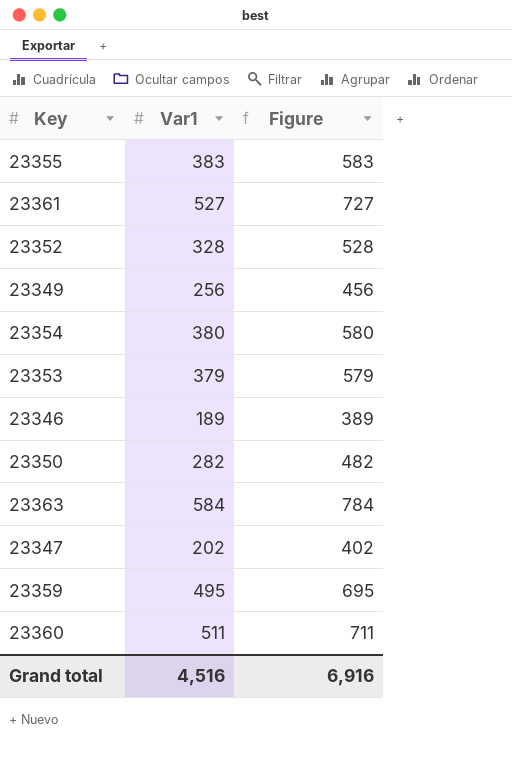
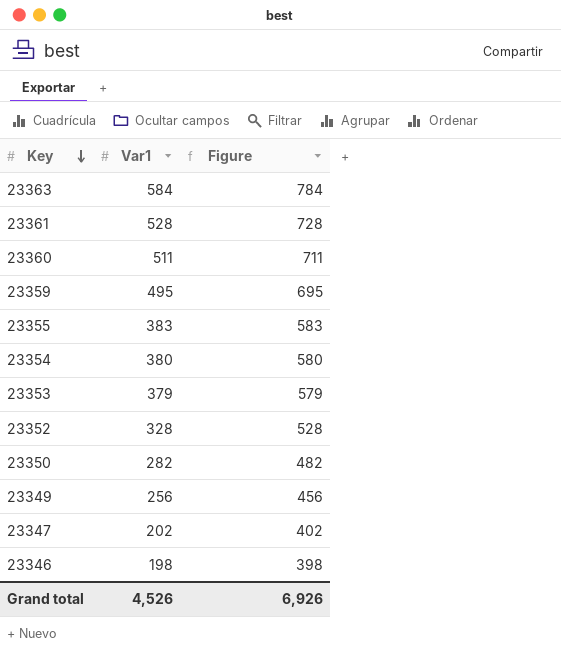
row order: none -> Key descending
23361 | Var1: 527 -> 528
23361 | Figure: 727 -> 728
23346 | Var1: 189 -> 198
23346 | Figure: 389 -> 398
Grand total | Var1: 4,516 -> 4,526
Grand total | Figure: 6,916 -> 6,926

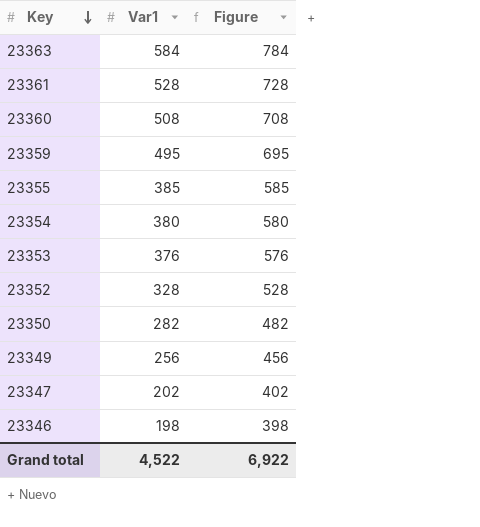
23360 | Var1: 511 -> 508
23360 | Figure: 711 -> 708
23355 | Var1: 383 -> 385
23355 | Figure: 583 -> 585
23353 | Var1: 379 -> 376
23353 | Figure: 579 -> 576
Grand total | Var1: 4,526 -> 4,522
Grand total | Figure: 6,926 -> 6,922

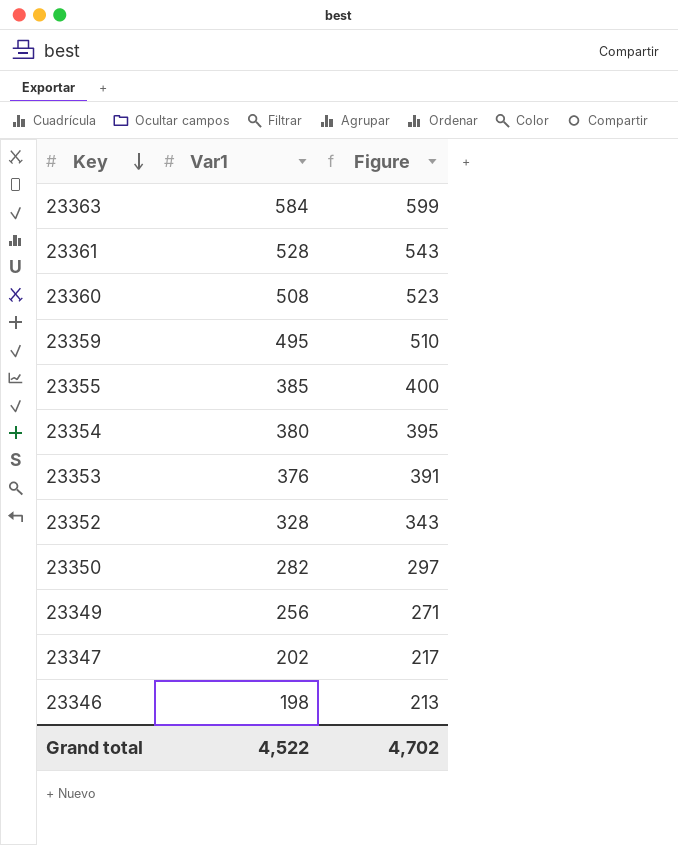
column Figure | formula: [Var1] + 200 -> [Var1] + 15
Grand total | Figure: 6,922 -> 4,702

